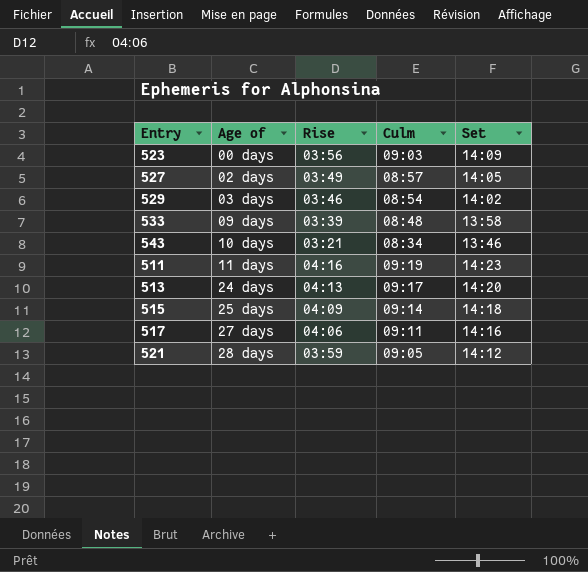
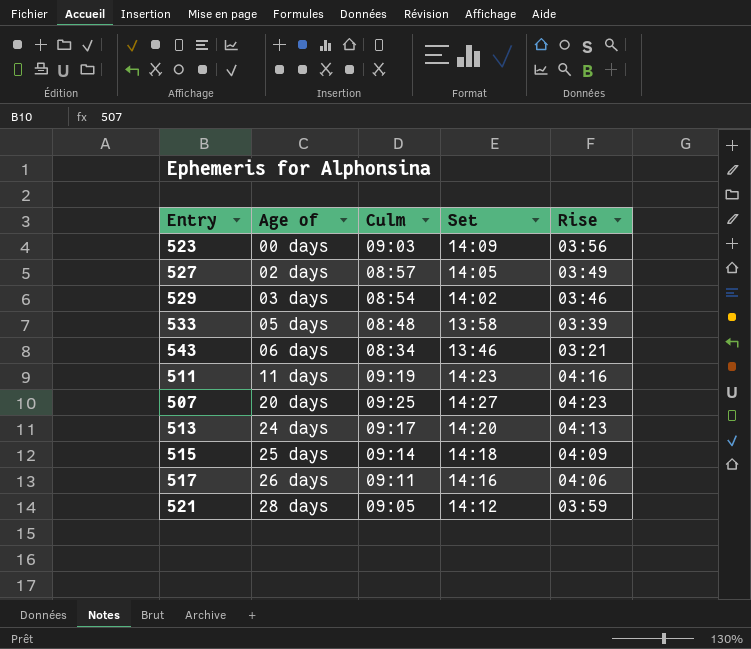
column Rise | position: 3 -> 5
533 | Age of: 09 days -> 05 days
543 | Age of: 10 days -> 06 days
row 507: none -> 20 days | 09:25 | 14:27 | 04:23
517 | Age of: 27 days -> 26 days

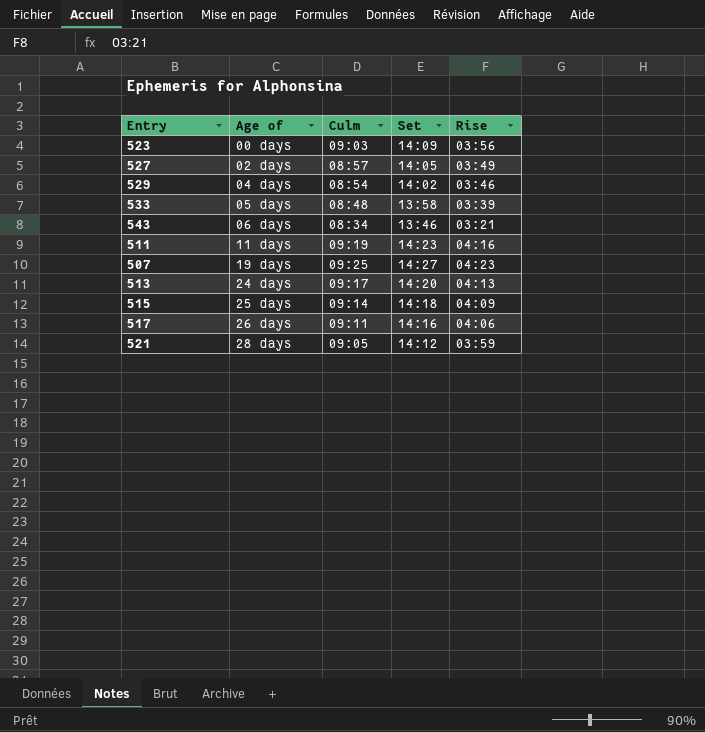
529 | Age of: 03 days -> 04 days
507 | Age of: 20 days -> 19 days

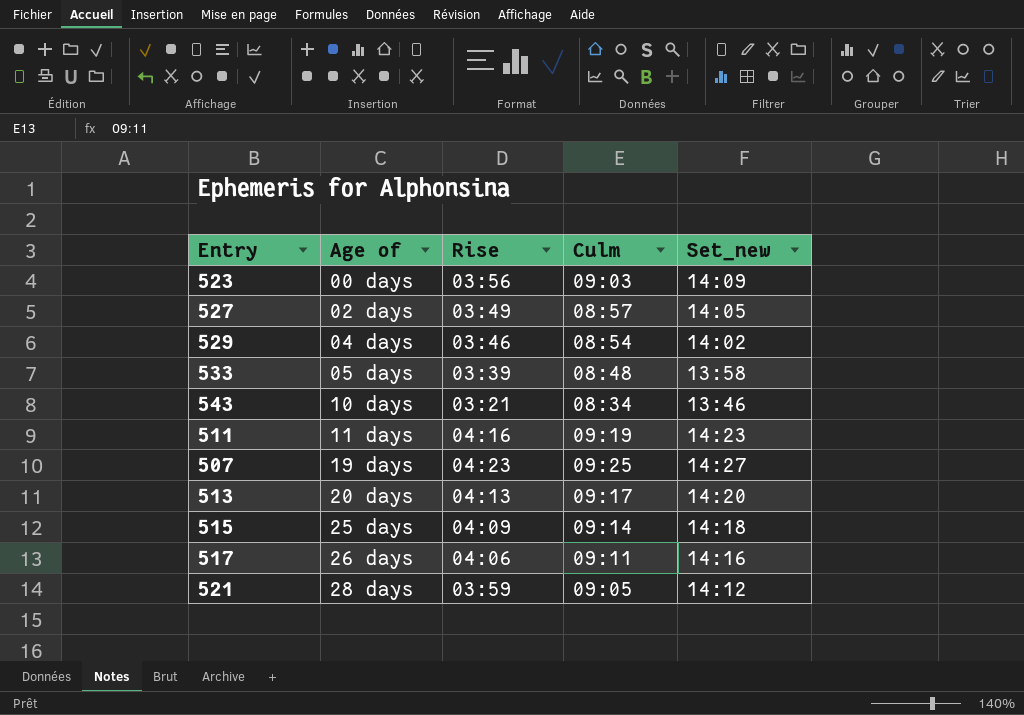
column Rise | position: 5 -> 3
column name: Set -> Set_new
543 | Age of: 06 days -> 10 days
513 | Age of: 24 days -> 20 days

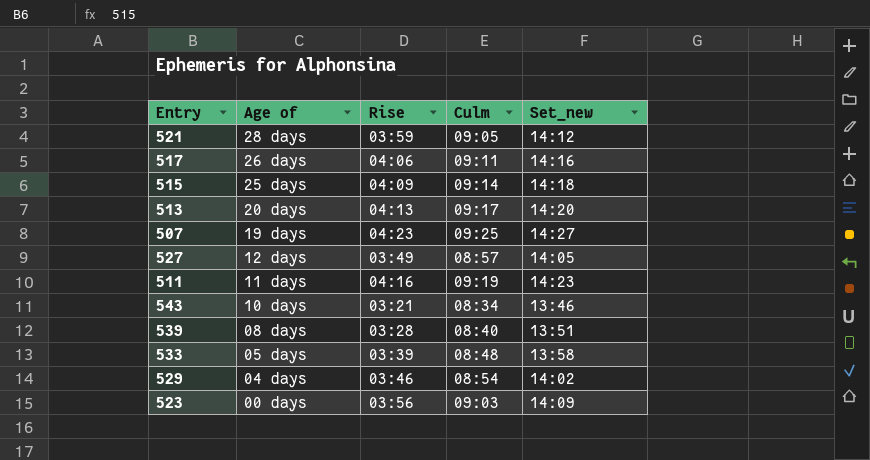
row order: Age of ascending -> Age of descending
527 | Age of: 02 days -> 12 days
row 539: none -> 08 days | 03:28 | 08:40 | 13:51

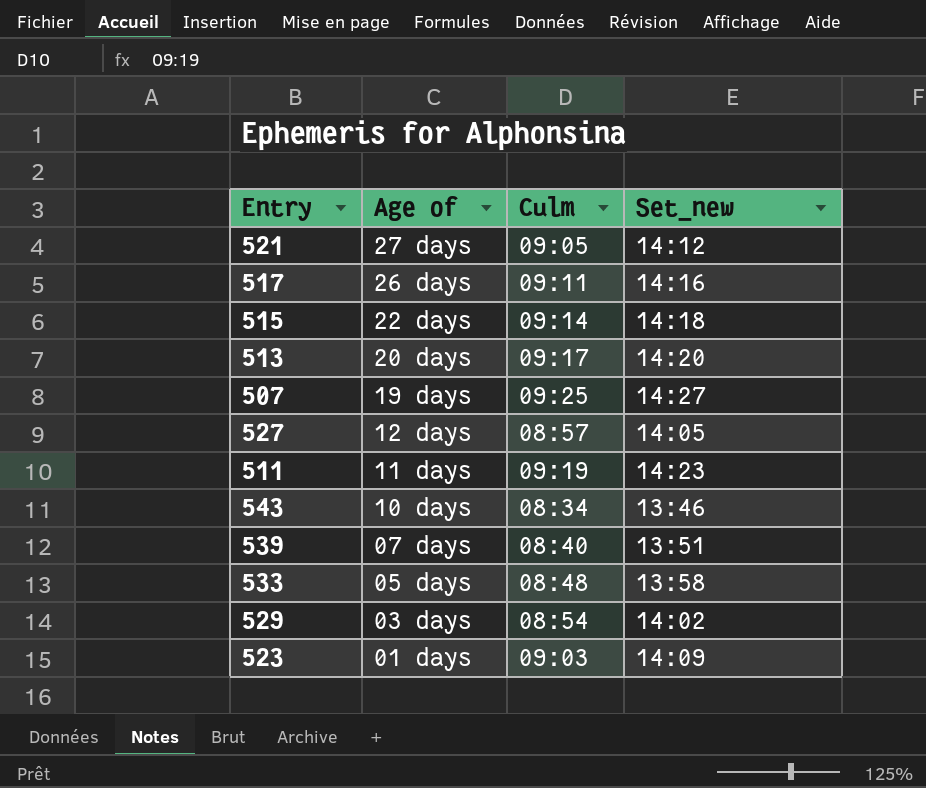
column Rise | position: 3 -> none
521 | Age of: 28 days -> 27 days
515 | Age of: 25 days -> 22 days
539 | Age of: 08 days -> 07 days
529 | Age of: 04 days -> 03 days
523 | Age of: 00 days -> 01 days

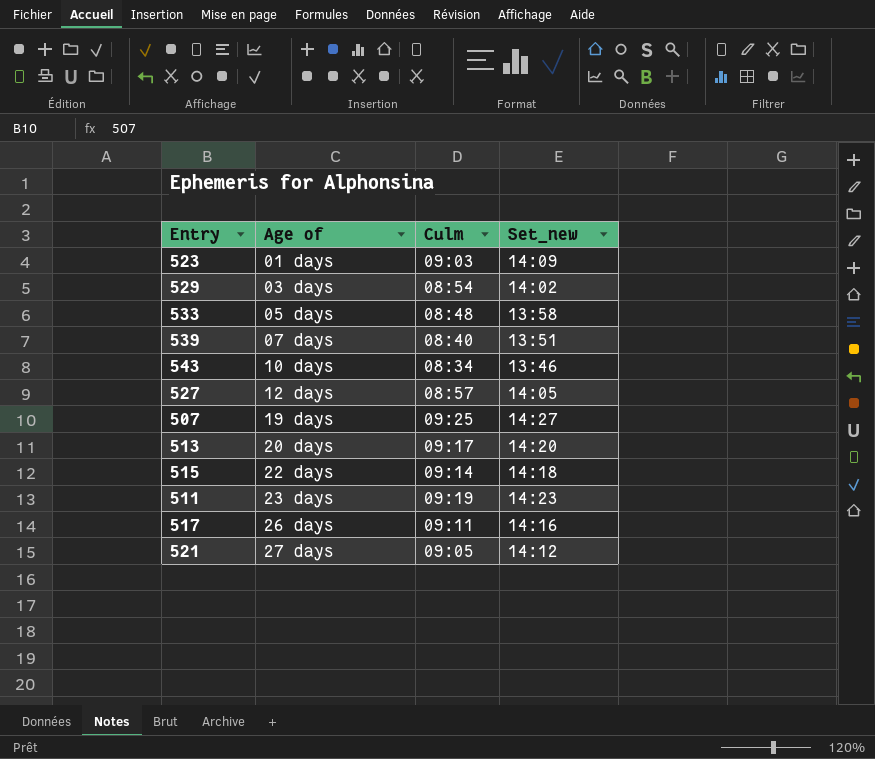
row order: Age of descending -> Age of ascending
511 | Age of: 11 days -> 23 days

